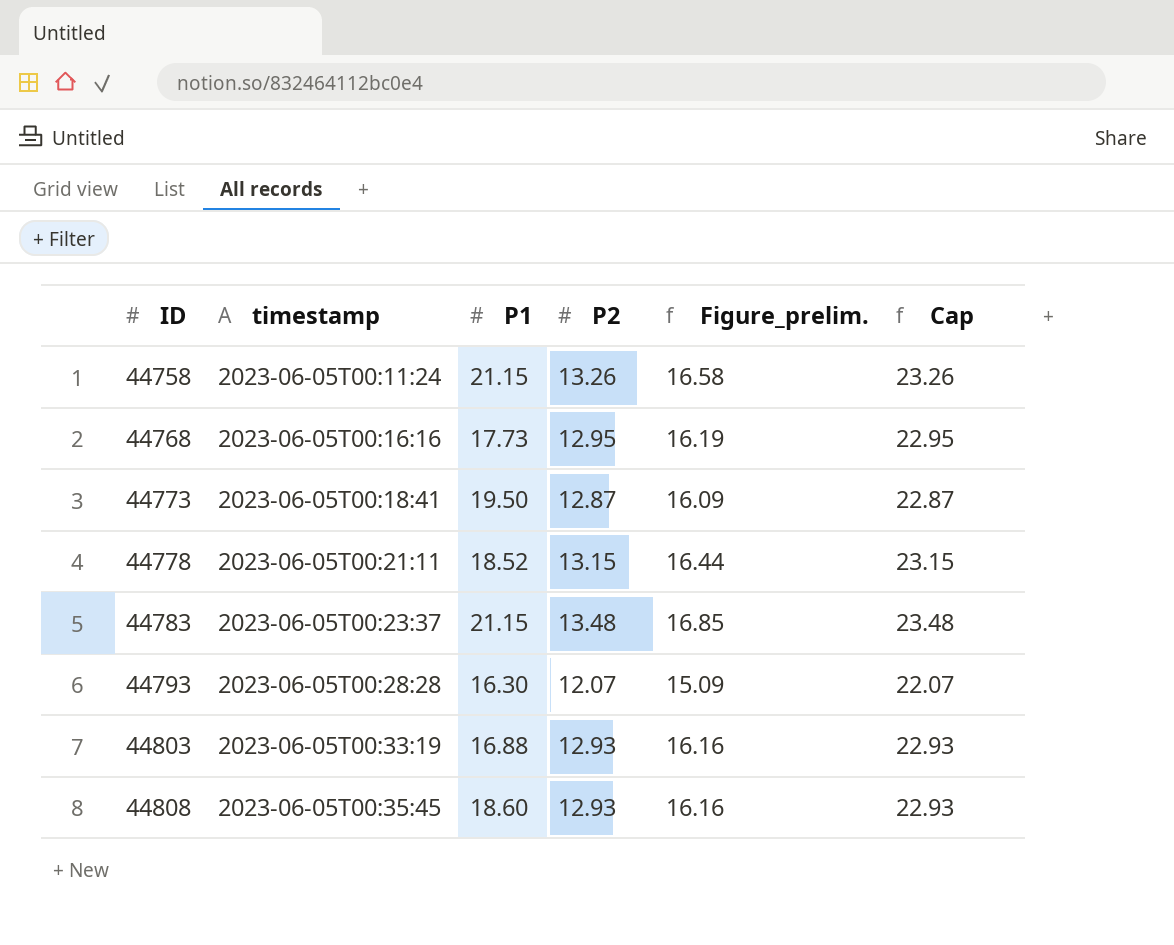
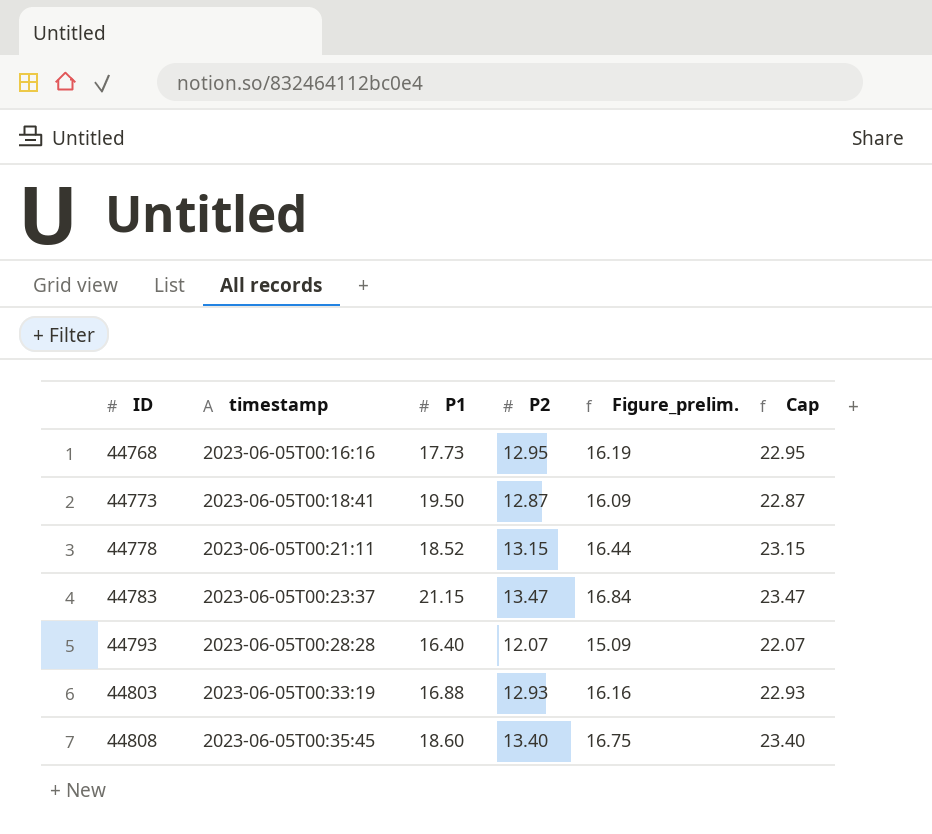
row 44758: 2023-06-05T00:11:24 | 21.15 | 13.26 | 16.58 | 23.26 -> none
44783 | P2: 13.48 -> 13.47
44783 | Figure_prelim.: 16.85 -> 16.84
44783 | Cap: 23.48 -> 23.47
44793 | P1: 16.30 -> 16.40
44808 | P2: 12.93 -> 13.40
44808 | Figure_prelim.: 16.16 -> 16.75
44808 | Cap: 22.93 -> 23.40

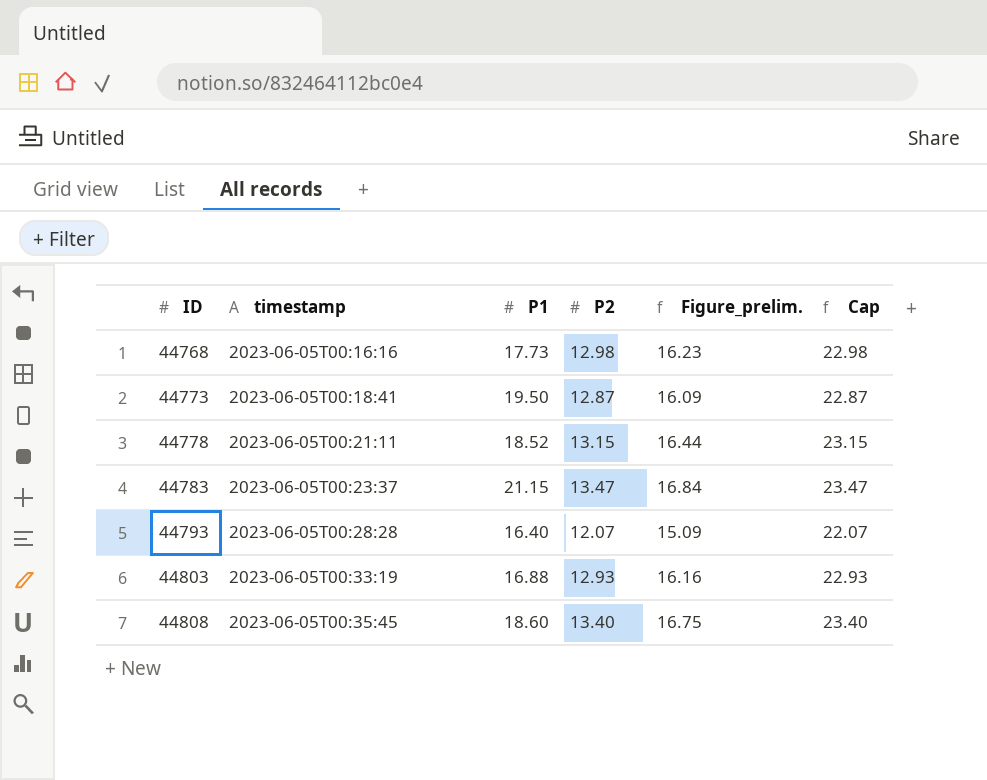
44768 | P2: 12.95 -> 12.98
44768 | Figure_prelim.: 16.19 -> 16.23
44768 | Cap: 22.95 -> 22.98

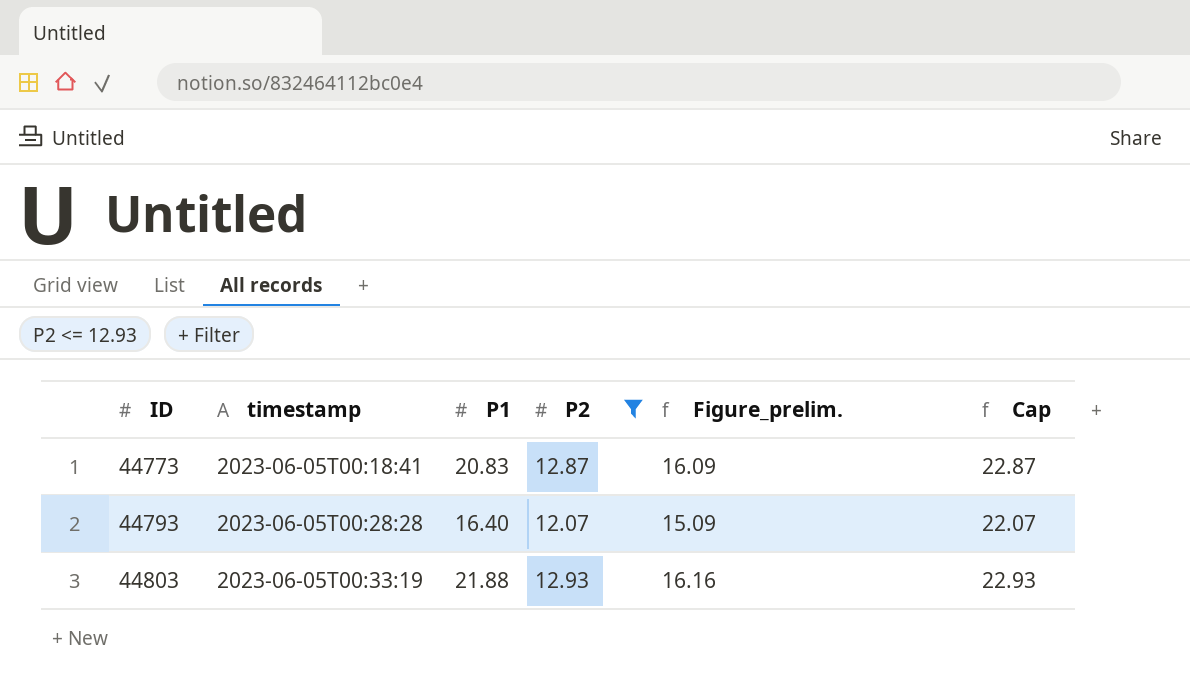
filter: none -> P2 <= 12.93
44773 | P1: 19.50 -> 20.83
44803 | P1: 16.88 -> 21.88

